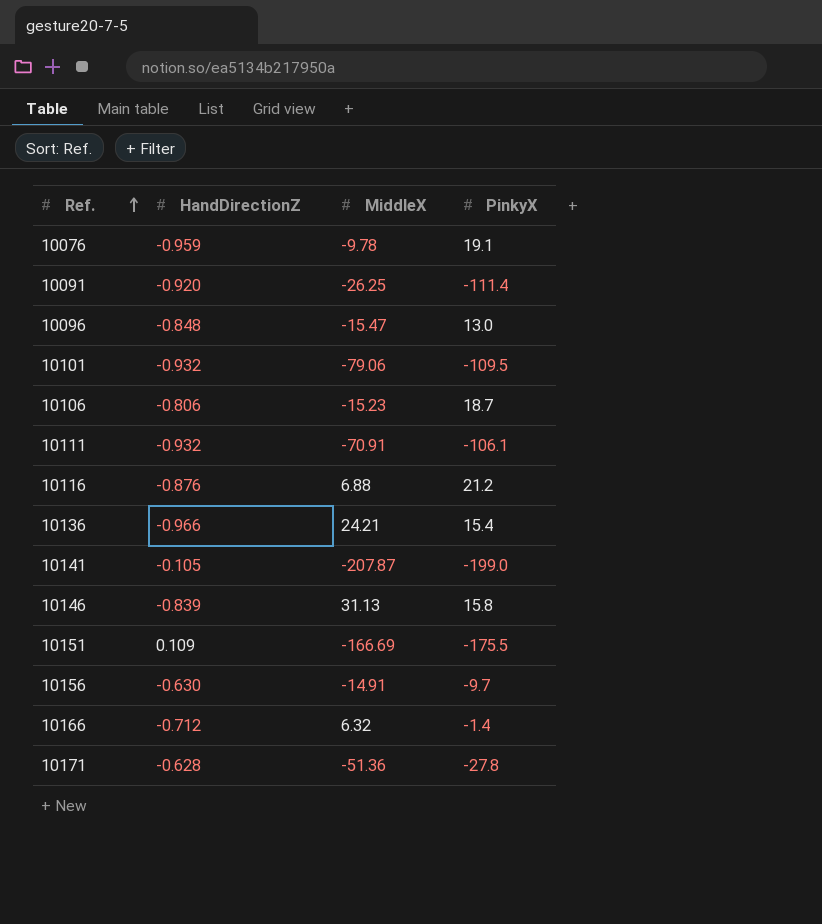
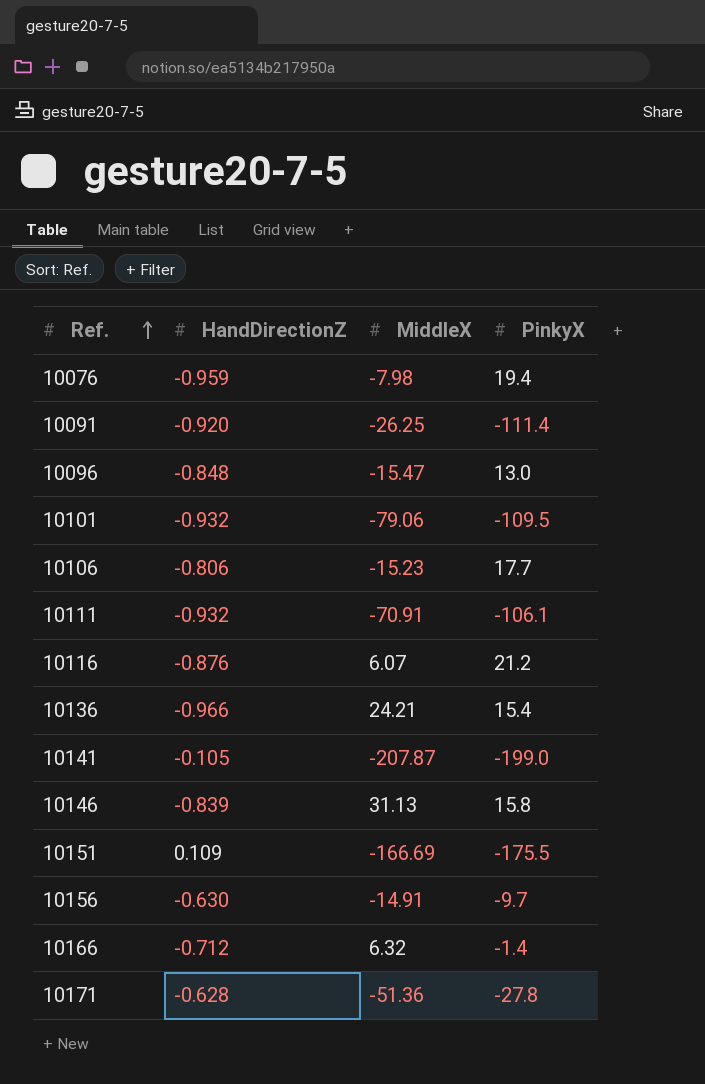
10076 | MiddleX: -9.78 -> -7.98
10076 | PinkyX: 19.1 -> 19.4
10106 | PinkyX: 18.7 -> 17.7
10116 | MiddleX: 6.88 -> 6.07

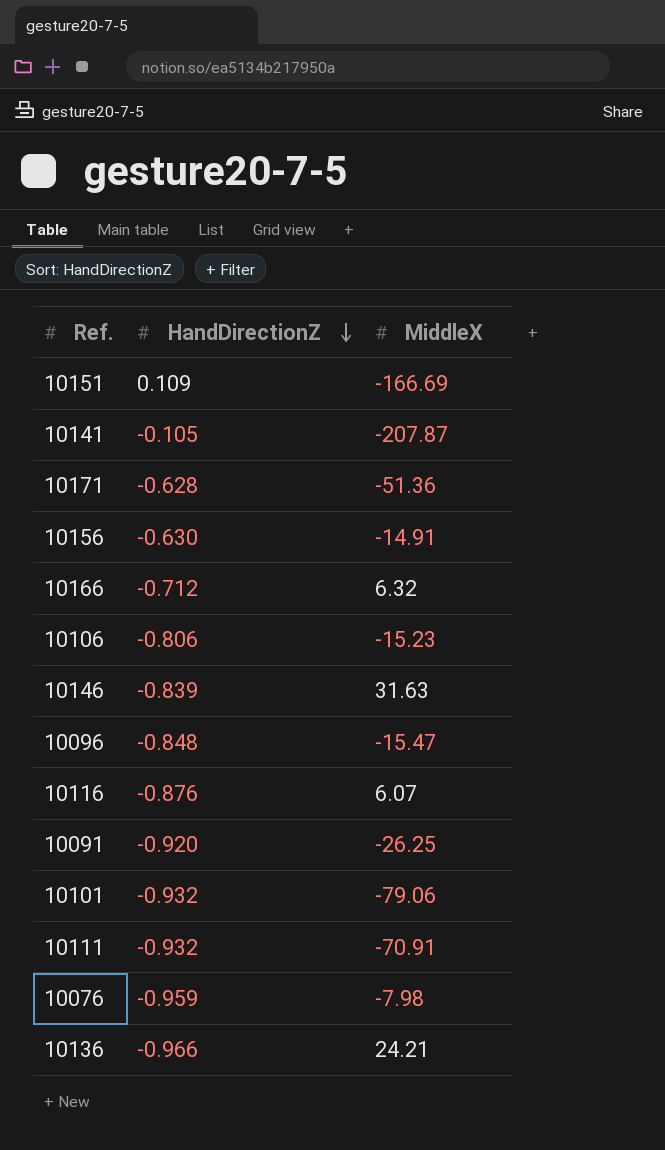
row order: Ref. ascending -> HandDirectionZ descending
column PinkyX | position: 4 -> none
10146 | MiddleX: 31.13 -> 31.63

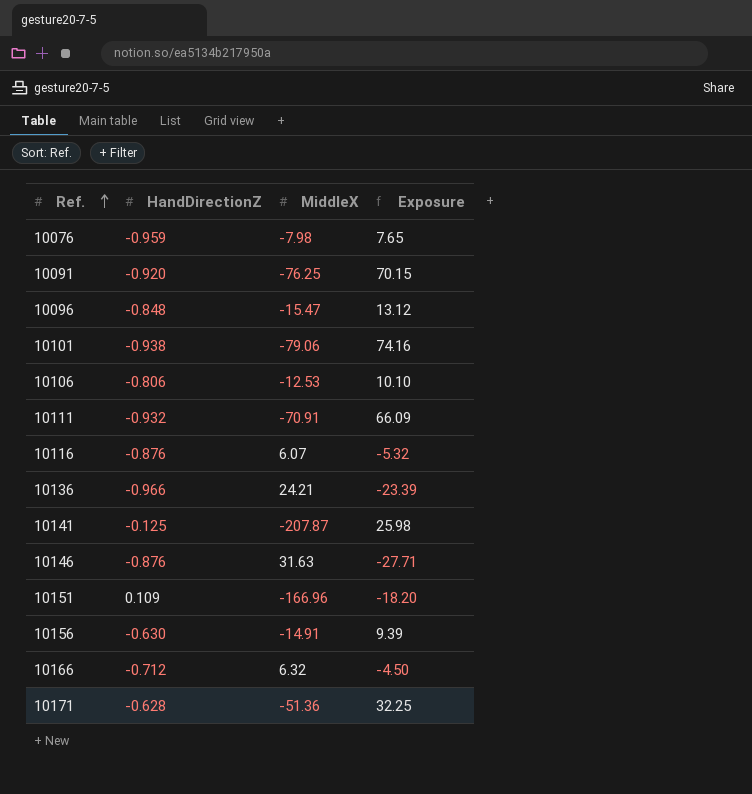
row order: HandDirectionZ descending -> Ref. ascending
column Exposure | formula: none -> [HandDirectionZ] * [MiddleX]
10091 | MiddleX: -26.25 -> -76.25
10101 | HandDirectionZ: -0.932 -> -0.938
10106 | MiddleX: -15.23 -> -12.53
10141 | HandDirectionZ: -0.105 -> -0.125
10146 | HandDirectionZ: -0.839 -> -0.876
10151 | MiddleX: -166.69 -> -166.96

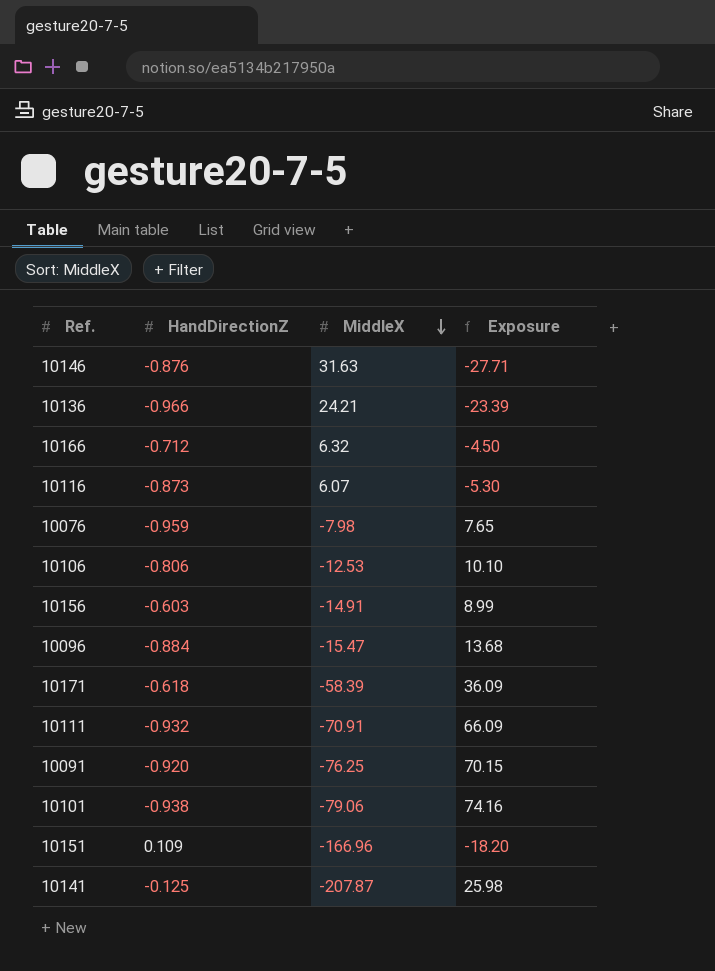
row order: Ref. ascending -> MiddleX descending
10116 | HandDirectionZ: -0.876 -> -0.873
10116 | Exposure: -5.32 -> -5.30
10156 | HandDirectionZ: -0.630 -> -0.603
10156 | Exposure: 9.39 -> 8.99
10096 | HandDirectionZ: -0.848 -> -0.884
10096 | Exposure: 13.12 -> 13.68
10171 | HandDirectionZ: -0.628 -> -0.618
10171 | MiddleX: -51.36 -> -58.39
10171 | Exposure: 32.25 -> 36.09

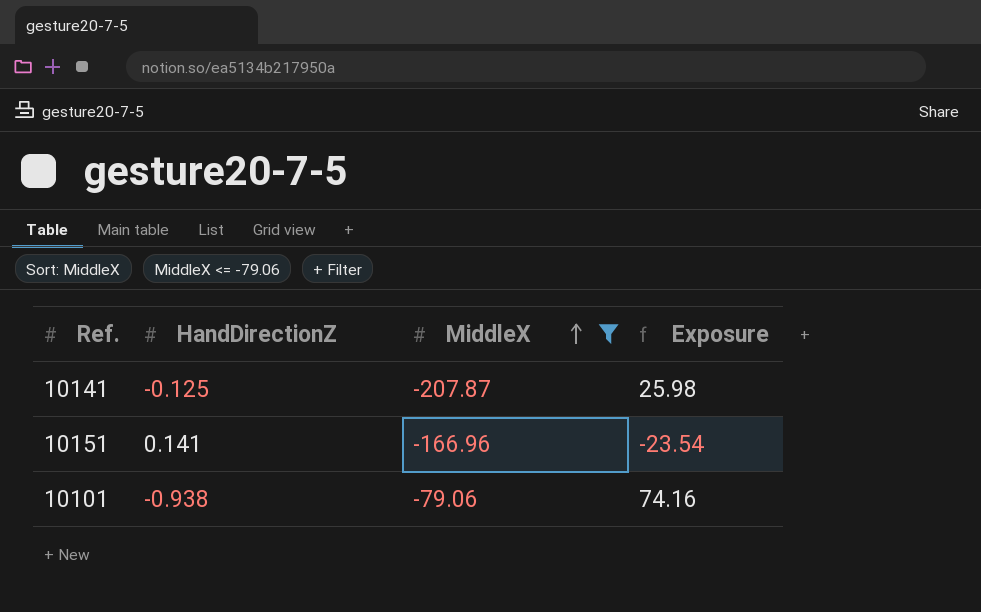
filter: none -> MiddleX <= -79.06
row order: MiddleX descending -> MiddleX ascending
10151 | HandDirectionZ: 0.109 -> 0.141
10151 | Exposure: -18.20 -> -23.54

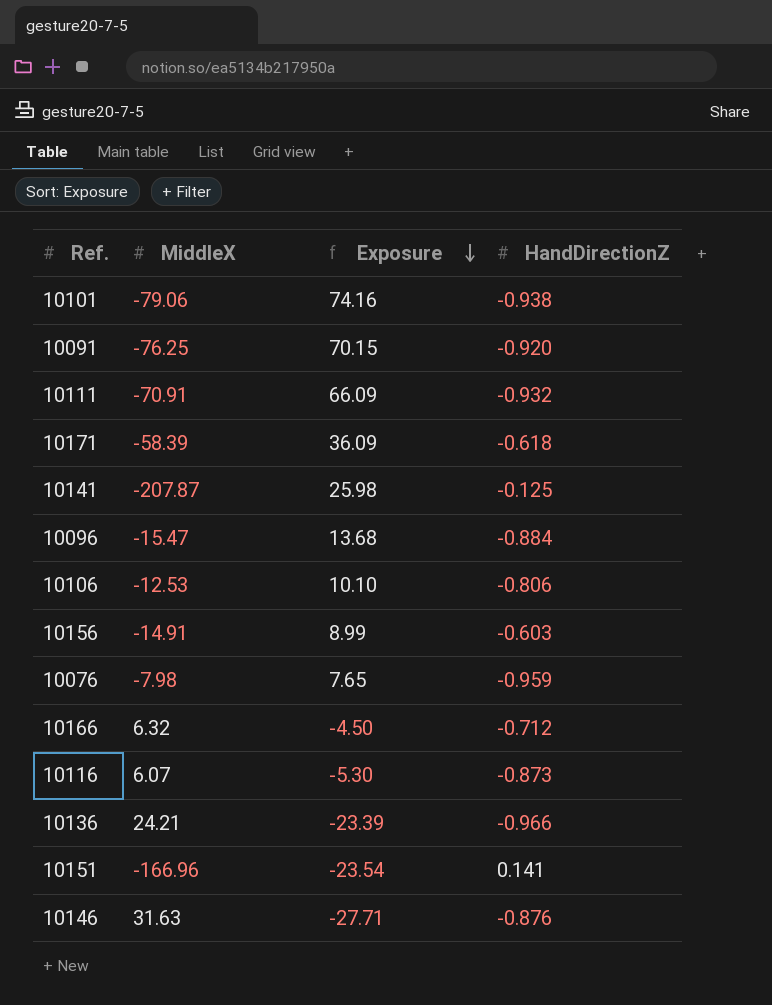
filter: MiddleX <= -79.06 -> none
row order: MiddleX ascending -> Exposure descending
column HandDirectionZ | position: 2 -> 4

